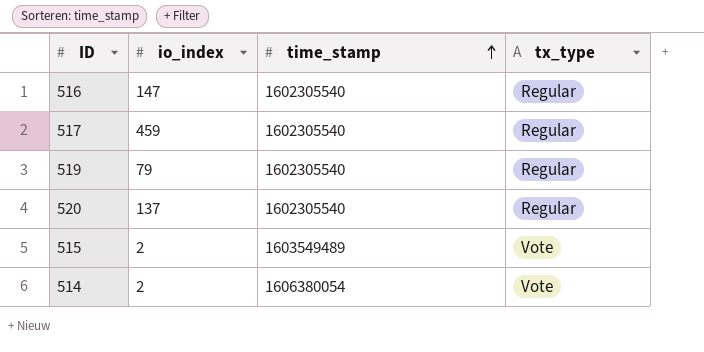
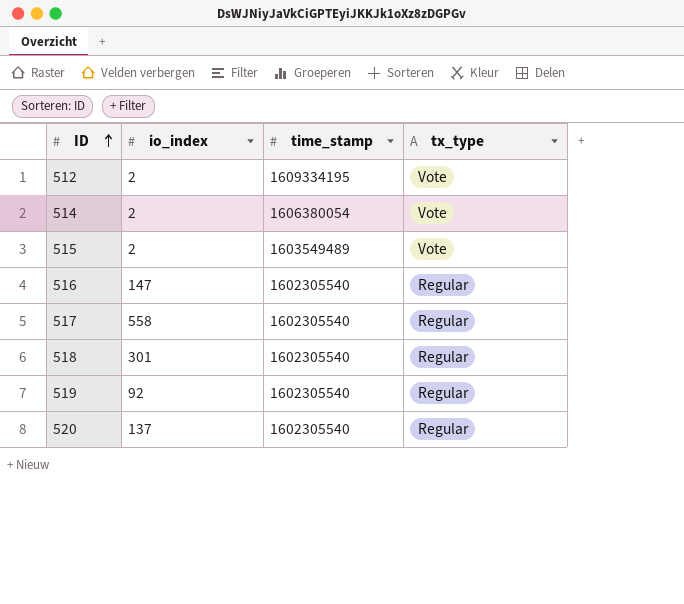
row order: time_stamp ascending -> ID ascending
row 512: none -> 2 | 1609334195 | Vote
517 | io_index: 459 -> 558
row 518: none -> 301 | 1602305540 | Regular
519 | io_index: 79 -> 92

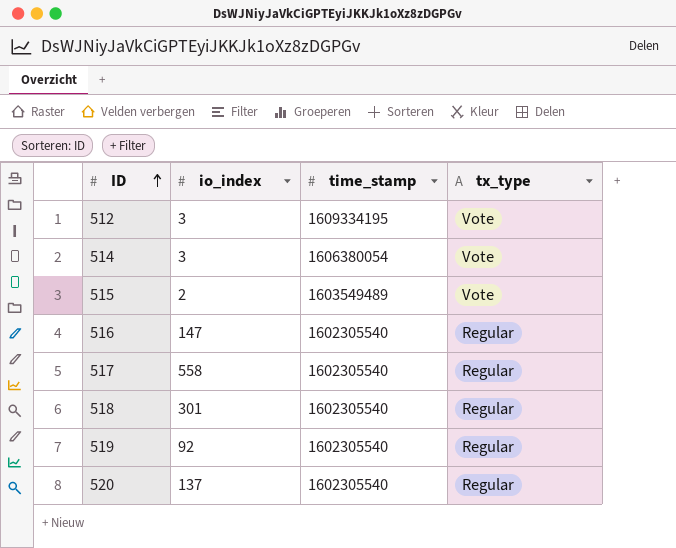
512 | io_index: 2 -> 3
514 | io_index: 2 -> 3

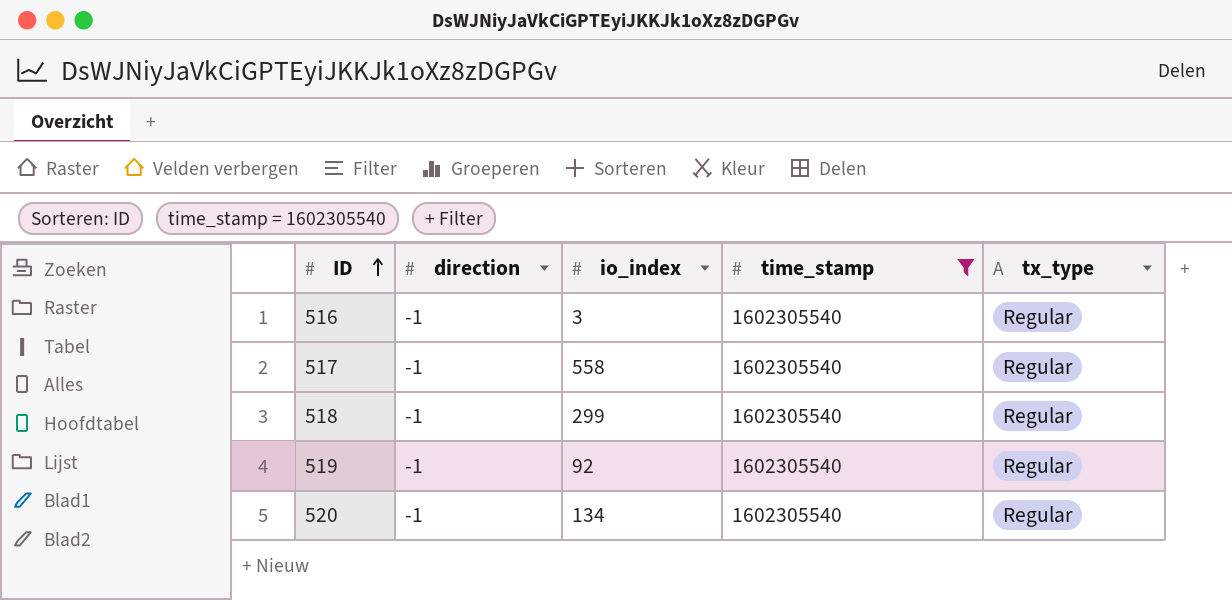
filter: none -> time_stamp = 1602305540
column direction | position: none -> 2
516 | io_index: 147 -> 3
518 | io_index: 301 -> 299
520 | io_index: 137 -> 134

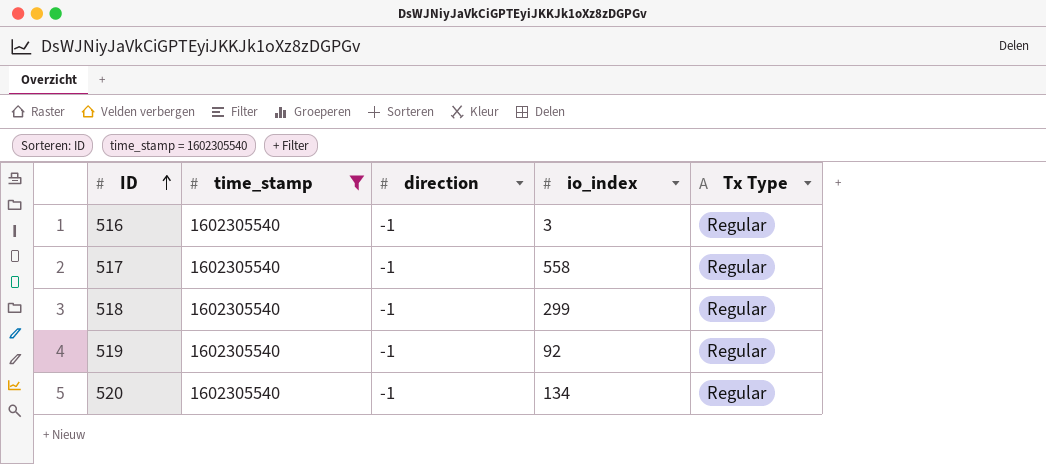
column time_stamp | position: 4 -> 2
column name: tx_type -> Tx Type

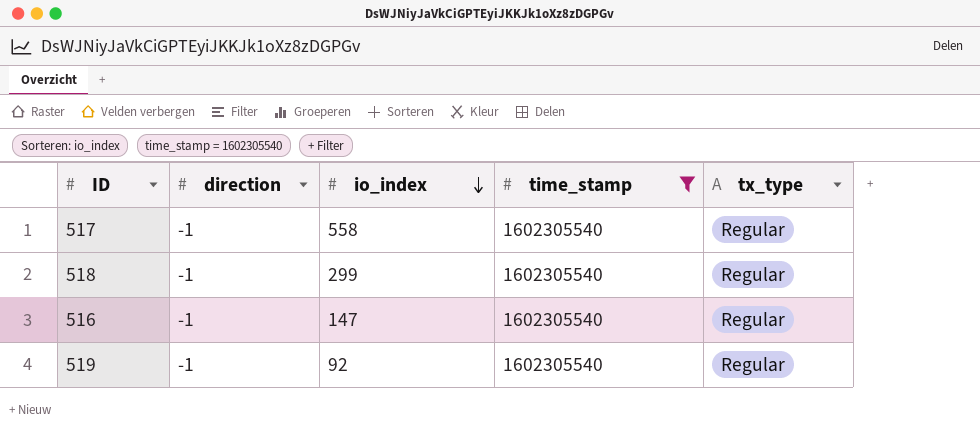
row order: ID ascending -> io_index descending
column time_stamp | position: 2 -> 4
column name: Tx Type -> tx_type
row 520: 1602305540 | -1 | 134 | Regular -> none
516 | io_index: 3 -> 147

